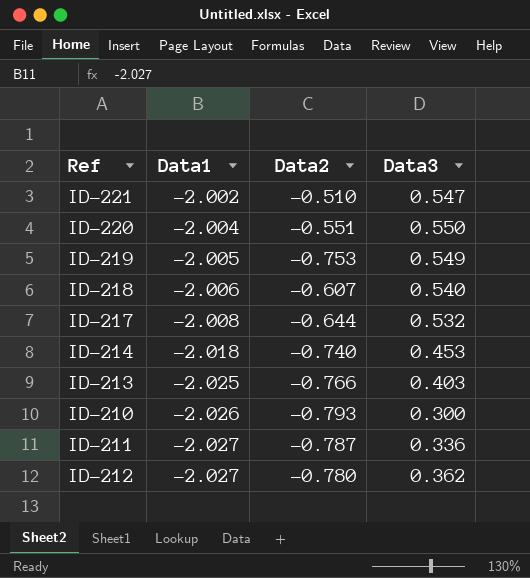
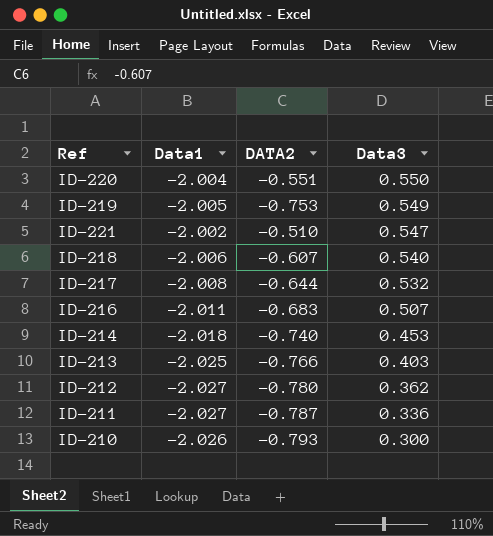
row order: Data1 descending -> Data3 descending
column name: Data2 -> DATA2
row ID-216: none -> -2.011 | -0.683 | 0.507

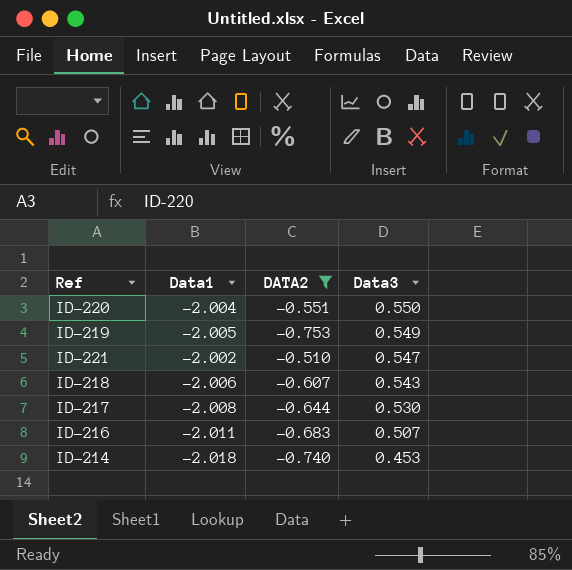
filter: none -> DATA2 >= -0.753
ID-218 | Data3: 0.540 -> 0.543
ID-217 | Data3: 0.532 -> 0.530

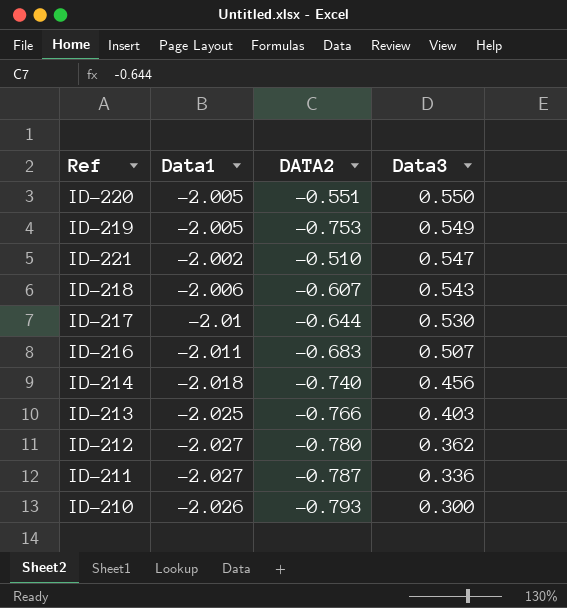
filter: DATA2 >= -0.753 -> none
ID-220 | Data1: -2.004 -> -2.005
ID-217 | Data1: -2.008 -> -2.01
ID-214 | Data3: 0.453 -> 0.456

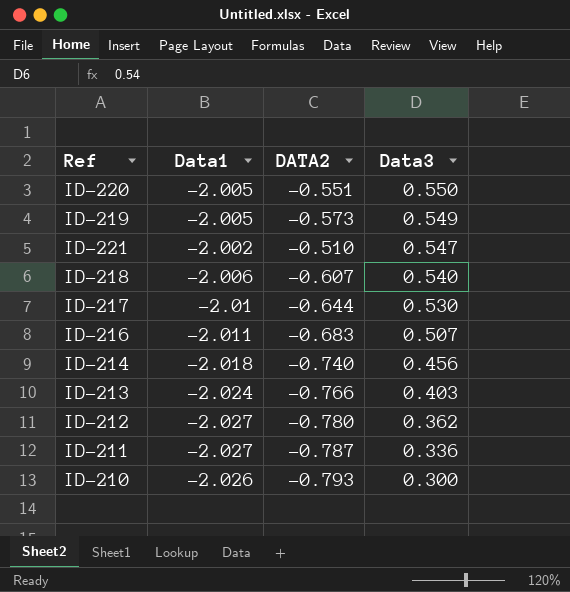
ID-219 | DATA2: -0.753 -> -0.573
ID-218 | Data3: 0.543 -> 0.540
ID-213 | Data1: -2.025 -> -2.024

